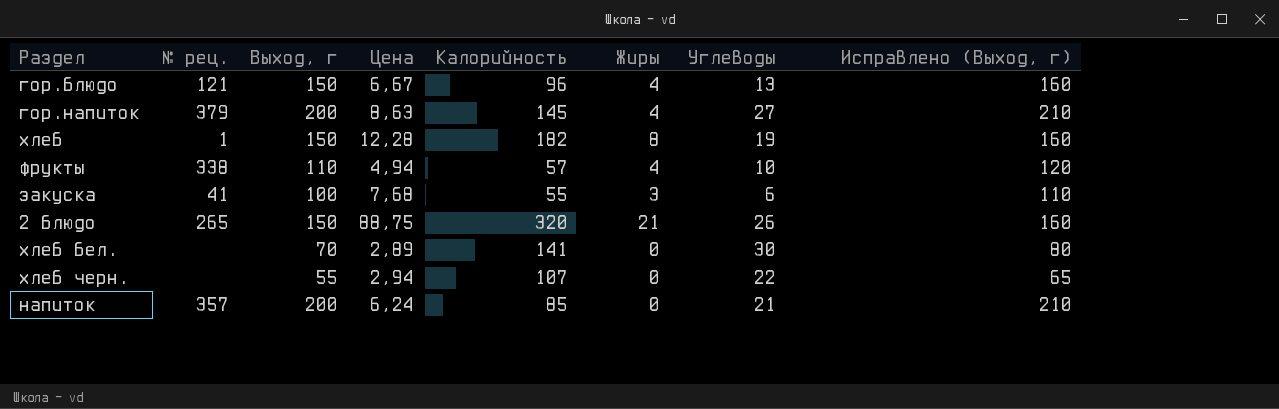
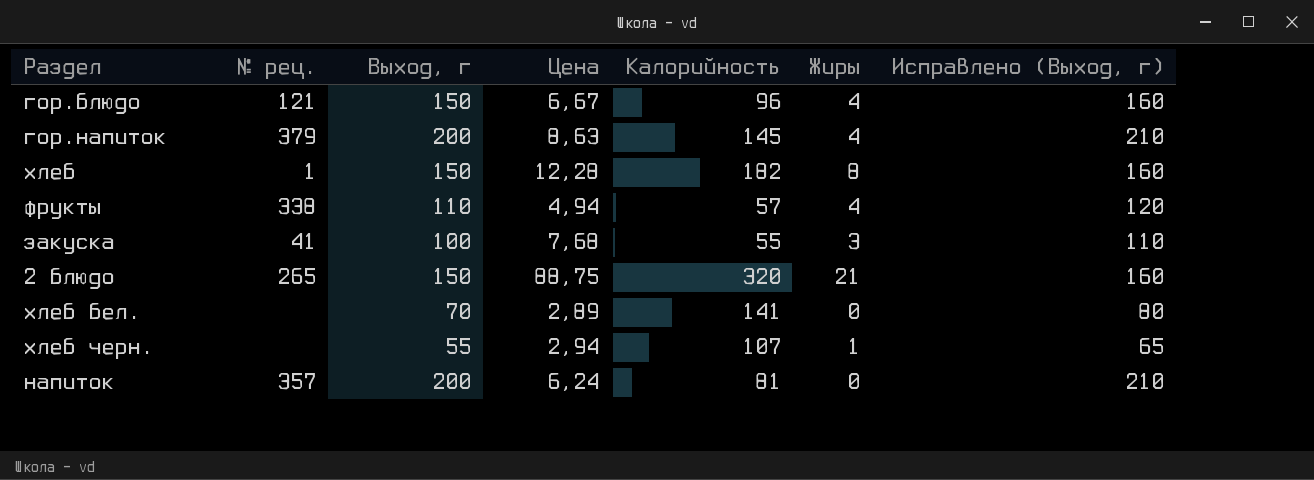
column Углеводы | position: 7 -> none
хлеб черн. | Жиры: 0 -> 1
напиток | Калорийность: 85 -> 81

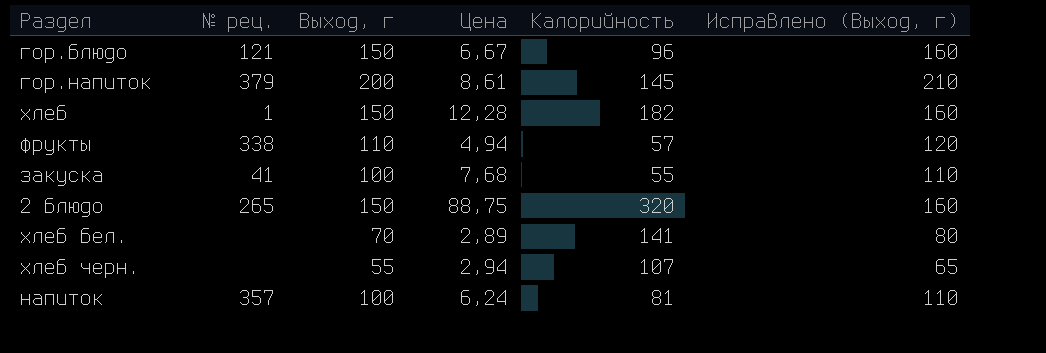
column Жиры | position: 6 -> none
гор.напиток | Цена: 8,63 -> 8,61
напиток | Выход, г: 200 -> 100
напиток | Исправлено (Выход, г): 210 -> 110

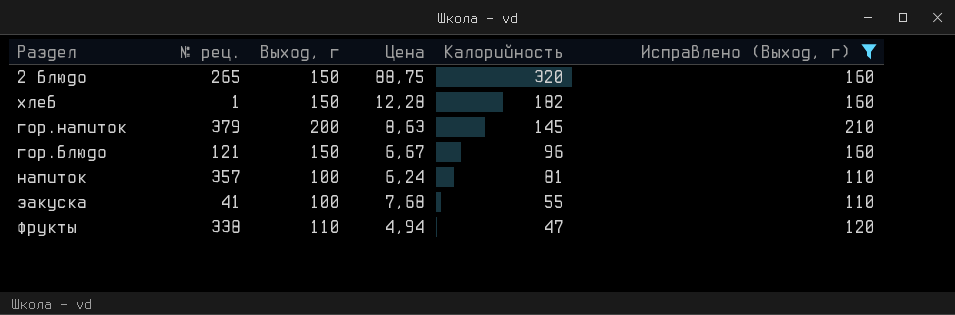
filter: none -> Исправлено (Выход, г) >= 110
row order: none -> Калорийность descending
гор.напиток | Цена: 8,61 -> 8,63
фрукты | Калорийность: 57 -> 47

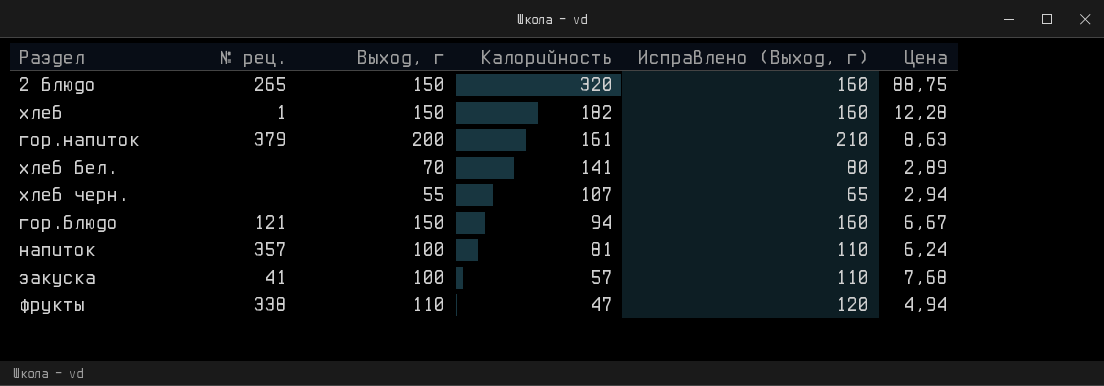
filter: Исправлено (Выход, г) >= 110 -> none
column Цена | position: 4 -> 6
гор.напиток | Калорийность: 145 -> 161
гор.блюдо | Калорийность: 96 -> 94
закуска | Калорийность: 55 -> 57

